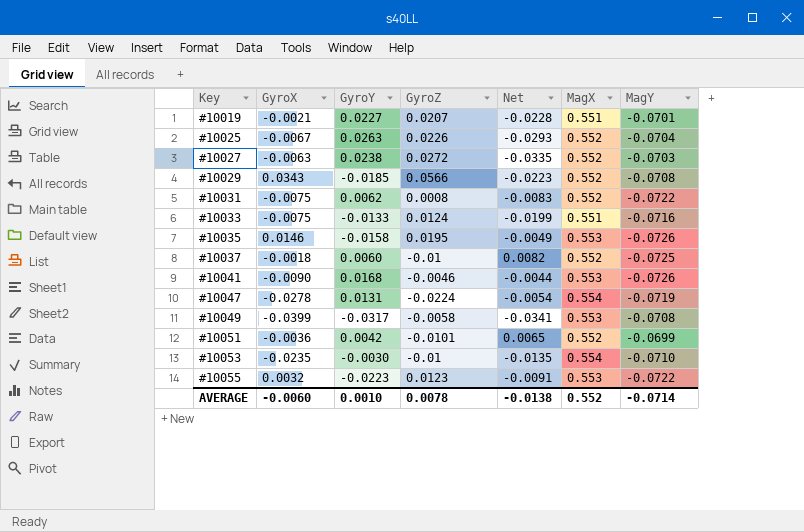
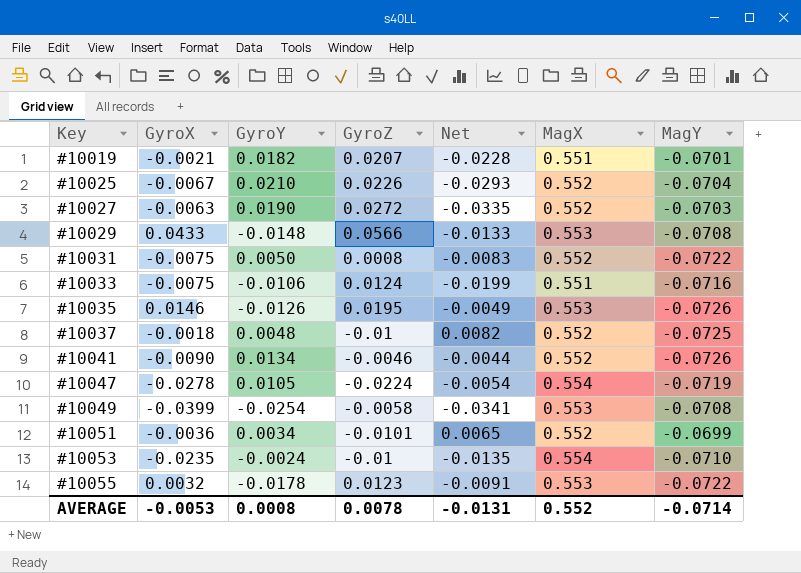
#10019 | GyroY: 0.0227 -> 0.0182
#10025 | GyroY: 0.0263 -> 0.0210
#10027 | GyroY: 0.0238 -> 0.0190
#10029 | GyroX: 0.0343 -> 0.0433
#10029 | GyroY: -0.0185 -> -0.0148
#10029 | Net: -0.0223 -> -0.0133
#10029 | MagX: 0.552 -> 0.553
#10031 | GyroY: 0.0062 -> 0.0050
#10033 | GyroY: -0.0133 -> -0.0106
#10035 | GyroY: -0.0158 -> -0.0126
#10037 | GyroY: 0.0060 -> 0.0048
#10041 | GyroY: 0.0168 -> 0.0134
#10041 | MagX: 0.553 -> 0.552
#10047 | GyroY: 0.0131 -> 0.0105
#10049 | GyroY: -0.0317 -> -0.0254
#10051 | GyroY: 0.0042 -> 0.0034
#10053 | GyroY: -0.0030 -> -0.0024
#10055 | GyroY: -0.0223 -> -0.0178
AVERAGE | GyroX: -0.0060 -> -0.0053
AVERAGE | GyroY: 0.0010 -> 0.0008
AVERAGE | Net: -0.0138 -> -0.0131

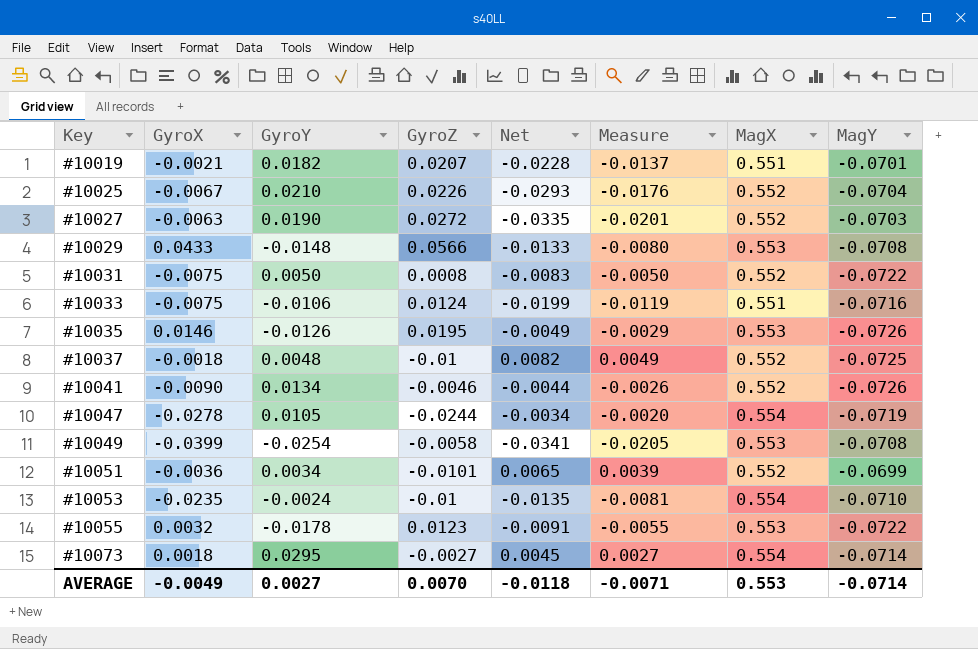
column Measure | formula: none -> [Net] * 0.6
#10047 | GyroZ: -0.0224 -> -0.0244
#10047 | Net: -0.0054 -> -0.0034
row #10073: none -> 0.0018 | 0.0295 | -0.0027 | 0.0045 | 0.0027 | 0.554 | -0.0714
AVERAGE | GyroX: -0.0053 -> -0.0049
AVERAGE | GyroY: 0.0008 -> 0.0027
AVERAGE | GyroZ: 0.0078 -> 0.0070
AVERAGE | Net: -0.0131 -> -0.0118
AVERAGE | MagX: 0.552 -> 0.553

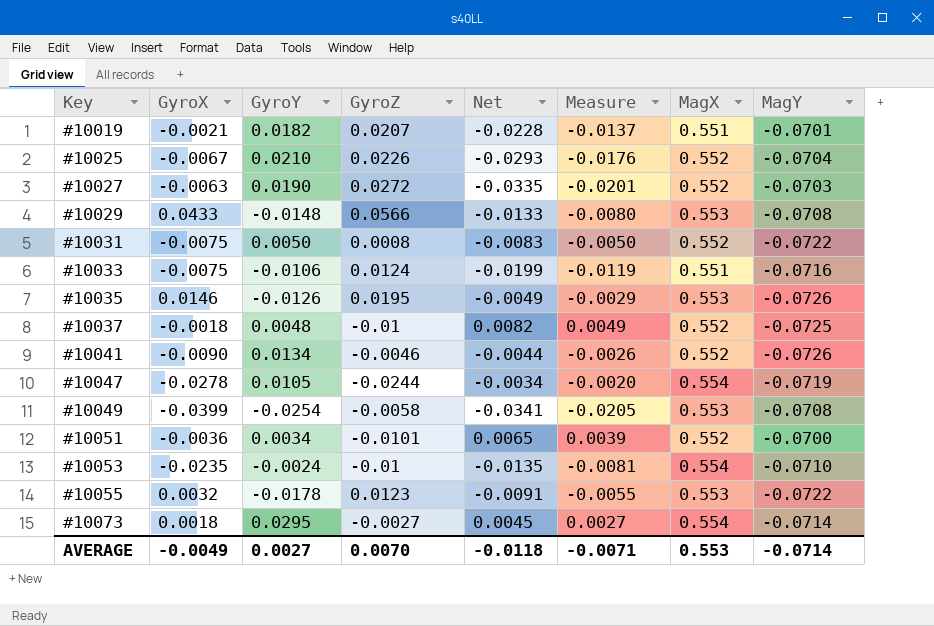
#10051 | MagY: -0.0699 -> -0.0700

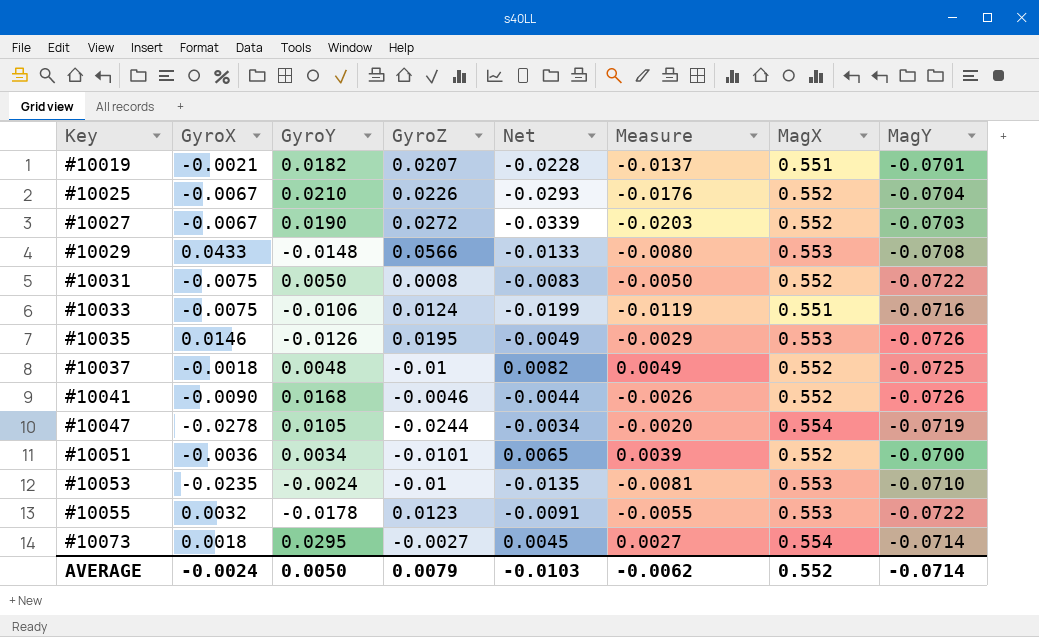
row #10049: -0.0399 | -0.0254 | -0.0058 | -0.0341 | -0.0205 | 0.553 | -0.0708 -> none
#10027 | GyroX: -0.0063 -> -0.0067
#10027 | Net: -0.0335 -> -0.0339
#10027 | Measure: -0.0201 -> -0.0203
#10041 | GyroY: 0.0134 -> 0.0168
#10053 | MagX: 0.554 -> 0.553
AVERAGE | GyroX: -0.0049 -> -0.0024
AVERAGE | GyroY: 0.0027 -> 0.0050
AVERAGE | GyroZ: 0.0070 -> 0.0079
AVERAGE | Net: -0.0118 -> -0.0103
AVERAGE | Measure: -0.0071 -> -0.0062
AVERAGE | MagX: 0.553 -> 0.552

